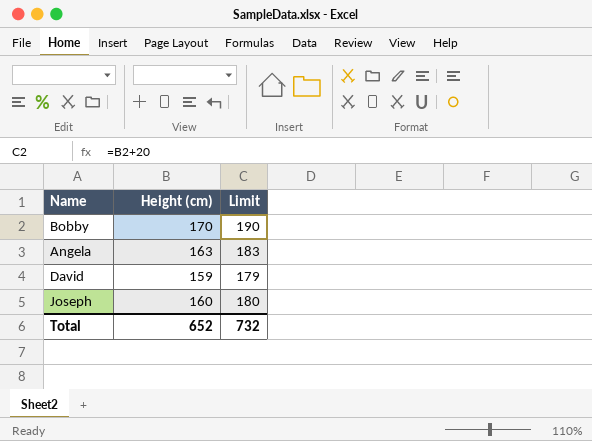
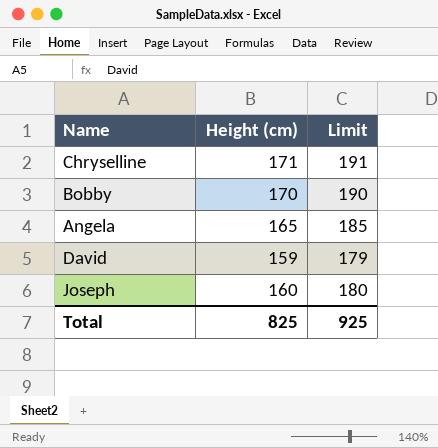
row Chryselline: none -> 171 | 191
Angela | Height (cm): 163 -> 165
Angela | Limit: 183 -> 185
Total | Height (cm): 652 -> 825
Total | Limit: 732 -> 925

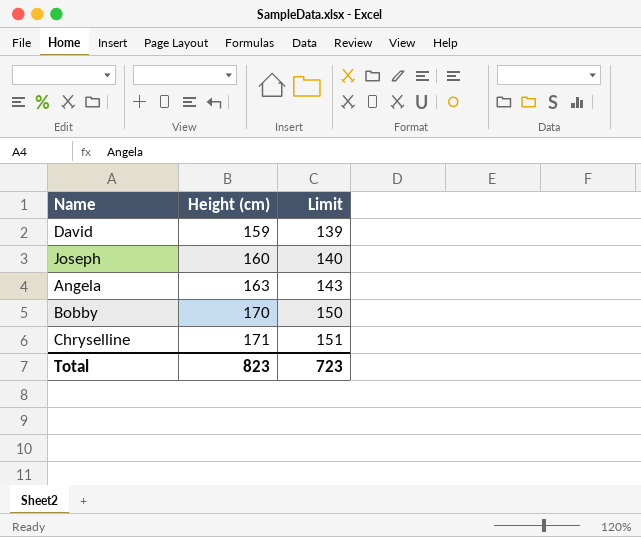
row order: none -> Height (cm) ascending
column Limit | formula: [Height (cm)] + 20 -> [Height (cm)] - 20
Angela | Height (cm): 165 -> 163
Total | Height (cm): 825 -> 823
Total | Limit: 925 -> 723

